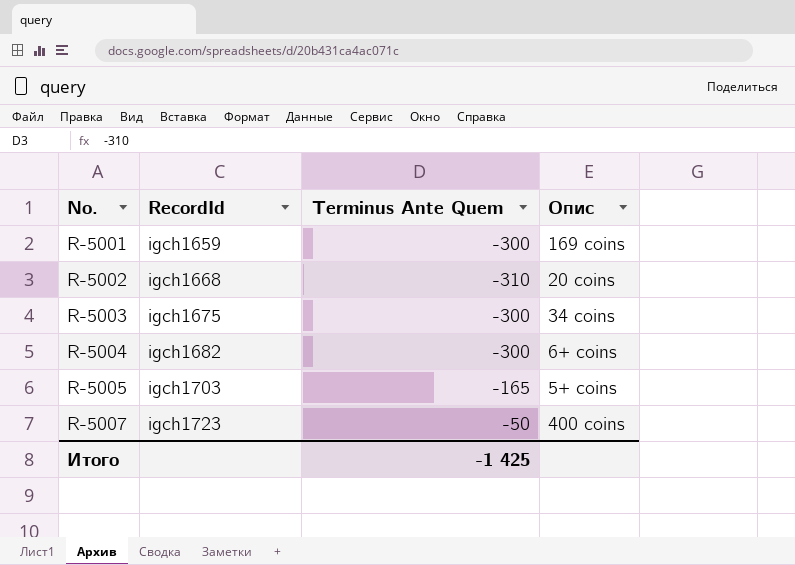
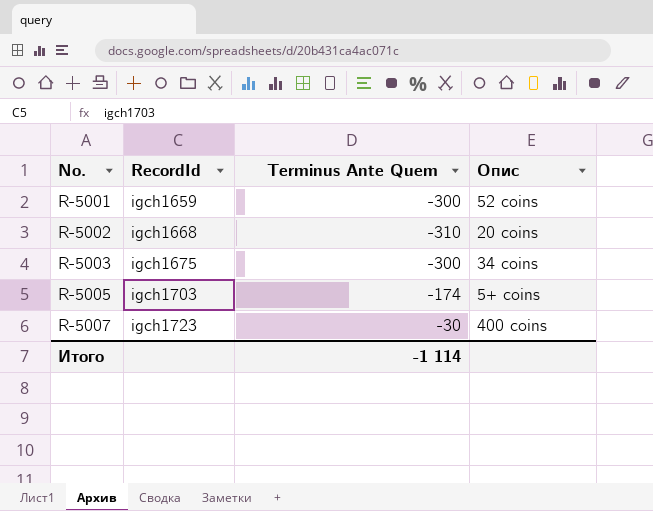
row R-5004: igch1682 | -300 | 6+ coins -> none
R-5001 | Опис: 169 coins -> 52 coins
R-5005 | Terminus Ante Quem: -165 -> -174
R-5007 | Terminus Ante Quem: -50 -> -30
Итого | Terminus Ante Quem: -1 425 -> -1 114

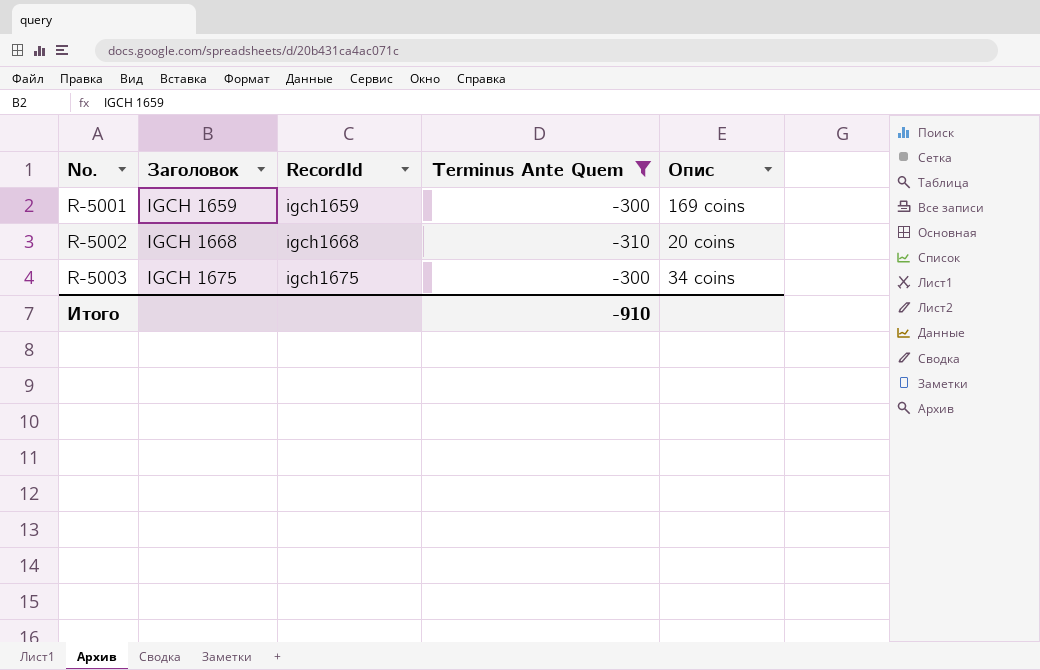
filter: none -> Terminus Ante Quem <= -300
column Заголовок | position: none -> 2
R-5001 | Опис: 52 coins -> 169 coins
Итого | Terminus Ante Quem: -1 114 -> -910

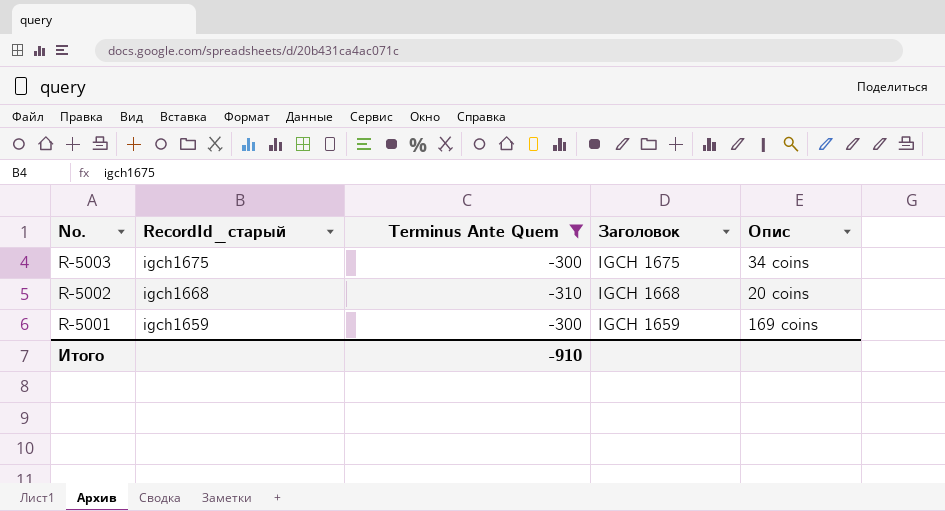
row order: No. ascending -> No. descending
column name: RecordId -> RecordId_старый
column Заголовок | position: 2 -> 4

